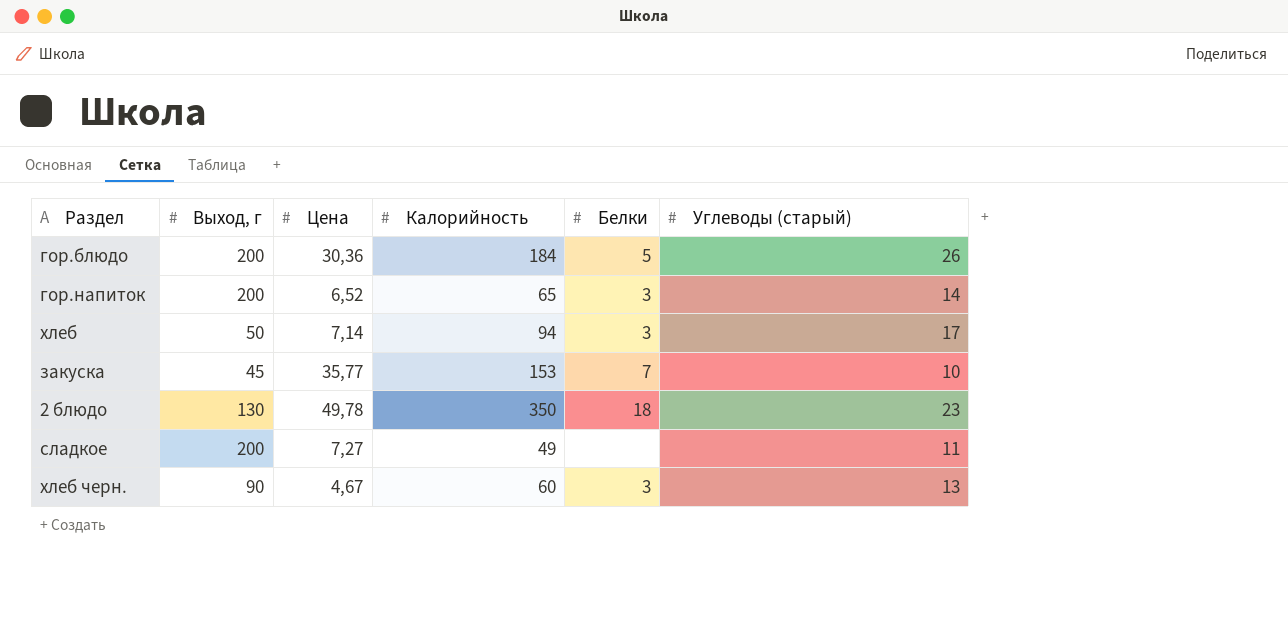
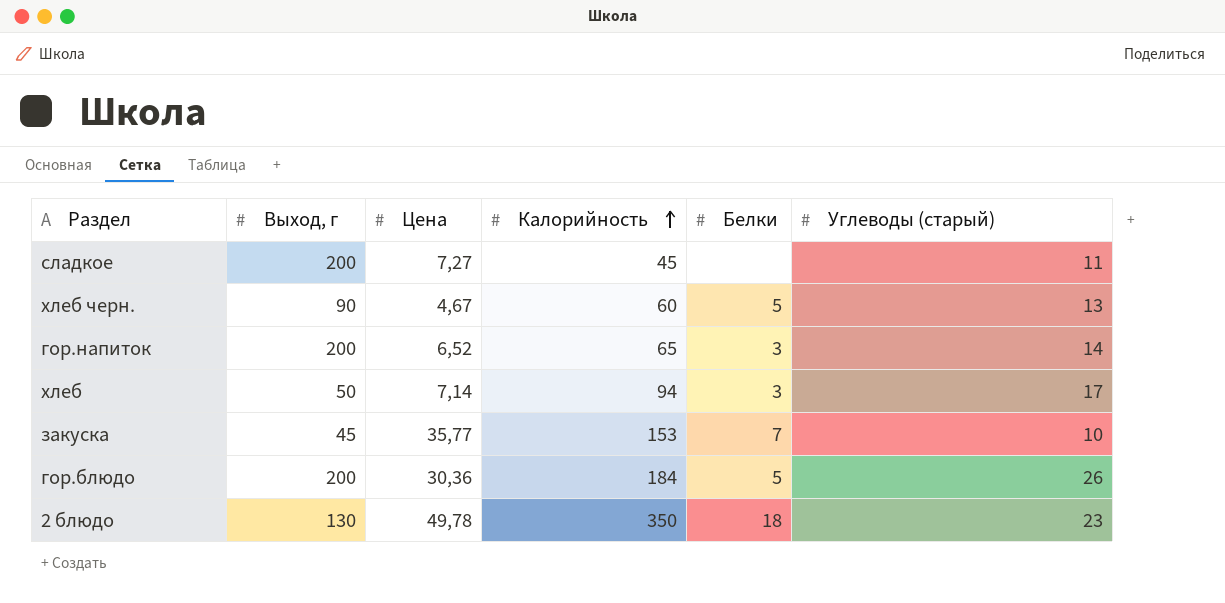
row order: none -> Калорийность ascending
сладкое | Калорийность: 49 -> 45
хлеб черн. | Белки: 3 -> 5

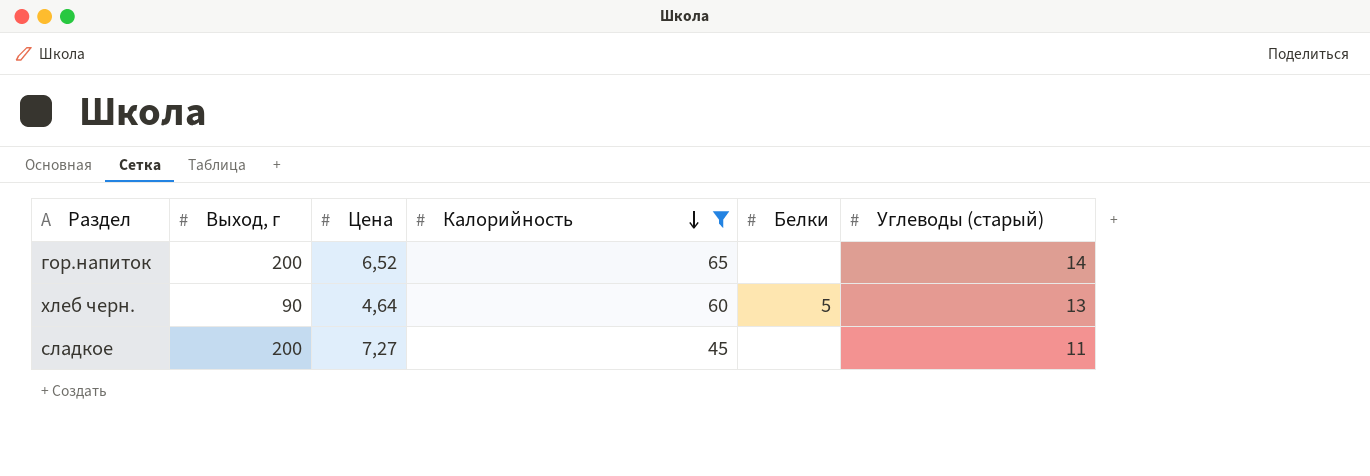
filter: none -> Калорийность <= 65
row order: Калорийность ascending -> Калорийность descending
гор.напиток | Белки: 3 -> none
хлеб черн. | Цена: 4,67 -> 4,64

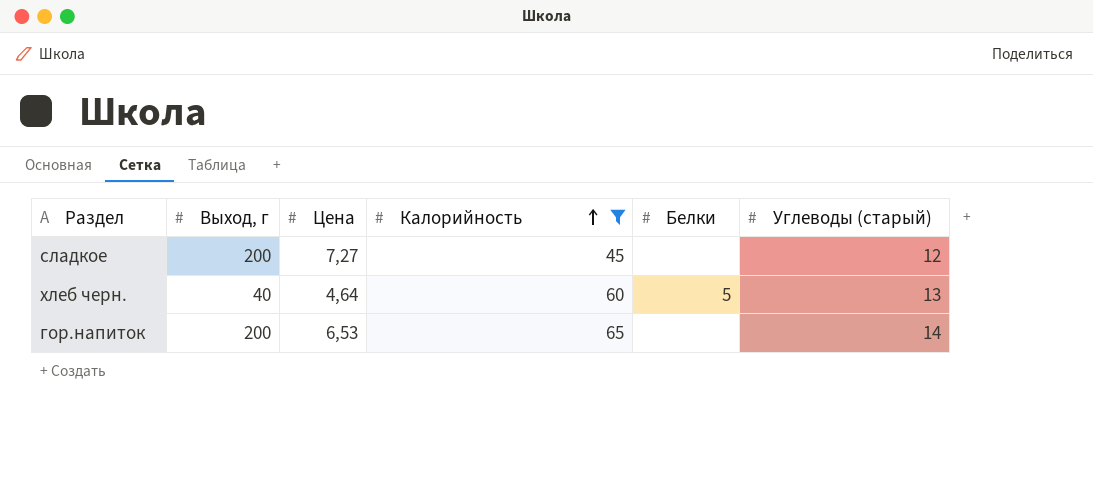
row order: Калорийность descending -> Калорийность ascending
сладкое | Углеводы (старый): 11 -> 12
хлеб черн. | Выход, г: 90 -> 40
гор.напиток | Цена: 6,52 -> 6,53

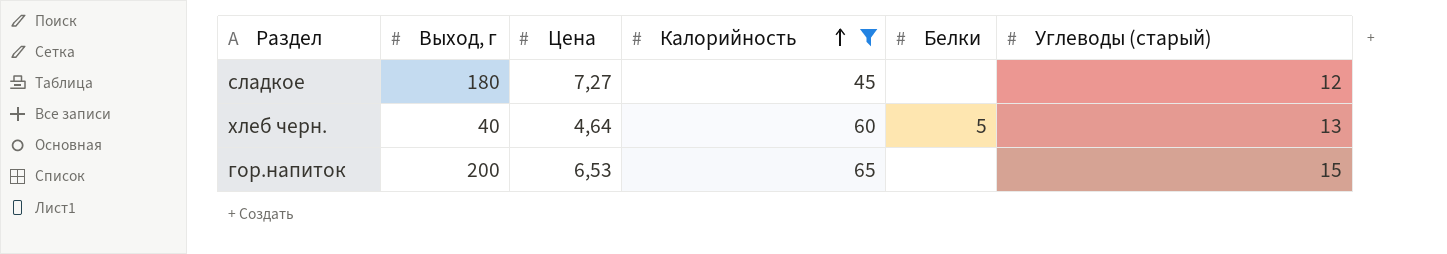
сладкое | Выход, г: 200 -> 180
гор.напиток | Углеводы (старый): 14 -> 15

